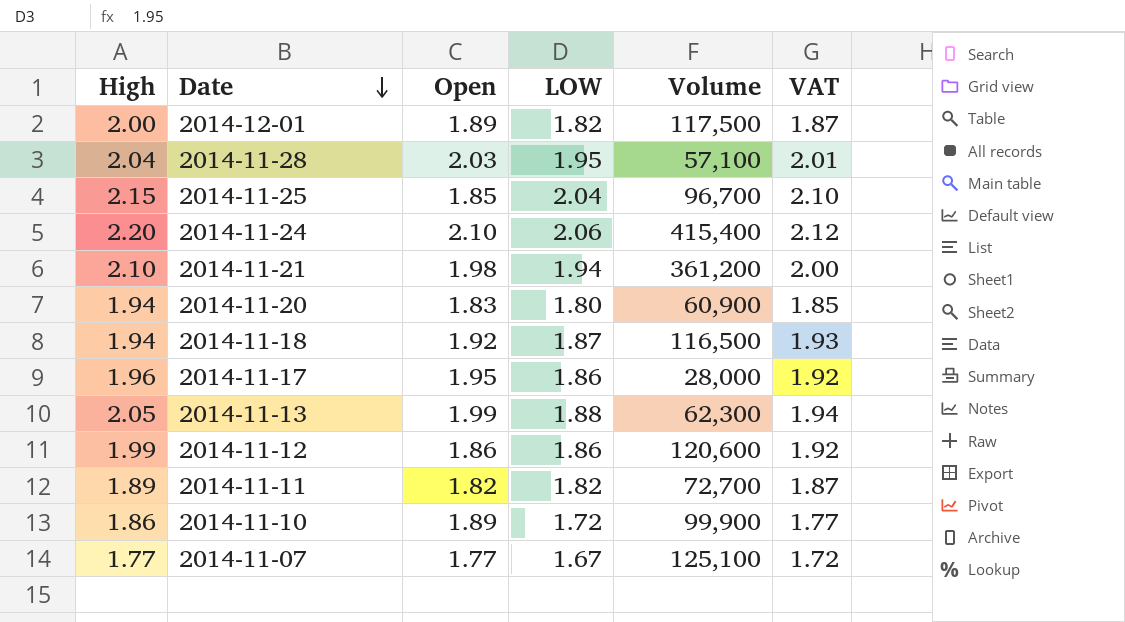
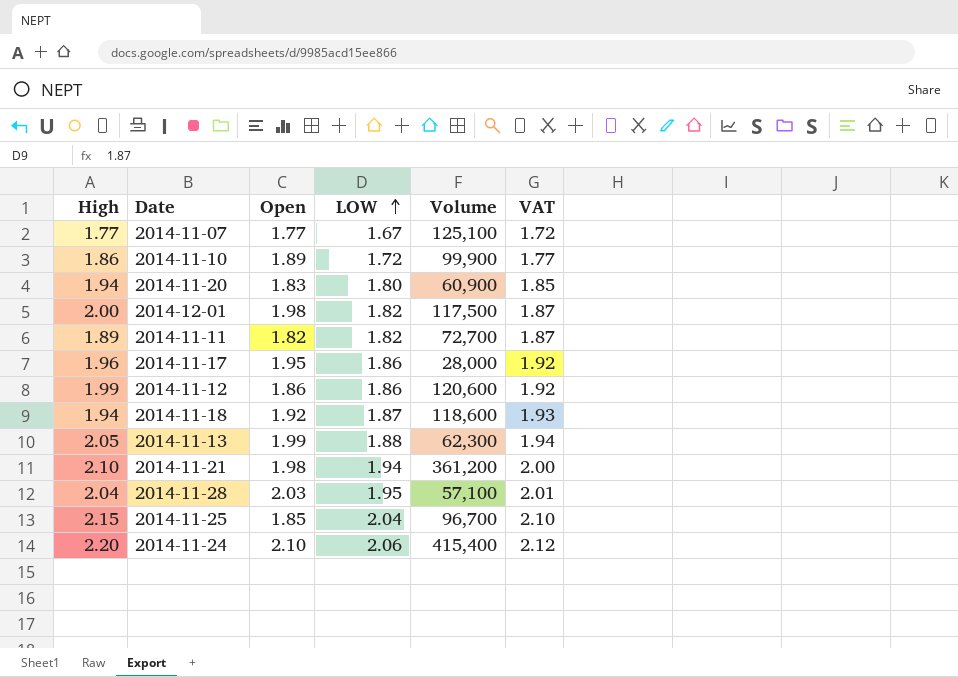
row order: Date descending -> LOW ascending
2014-12-01 | Open: 1.89 -> 1.98
2014-11-18 | Volume: 116,500 -> 118,600

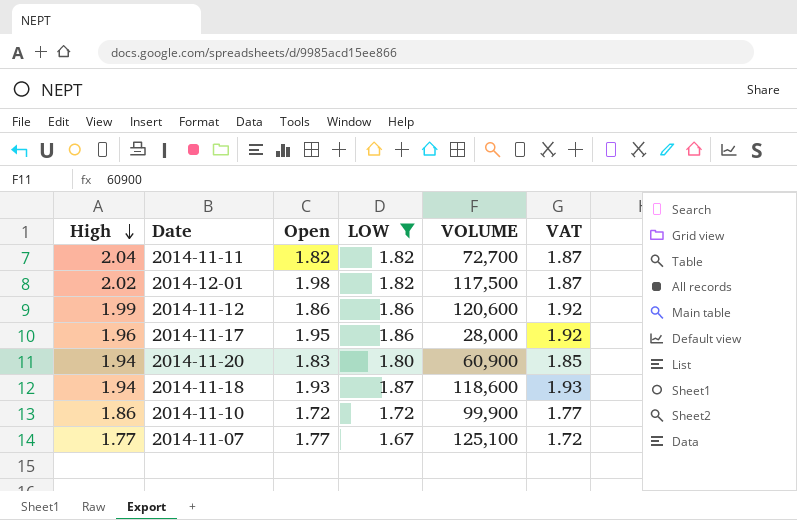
filter: none -> LOW <= 1.87
row order: LOW ascending -> High descending
column name: Volume -> VOLUME
2014-11-11 | High: 1.89 -> 2.04
2014-12-01 | High: 2.00 -> 2.02
2014-11-18 | Open: 1.92 -> 1.93
2014-11-10 | Open: 1.89 -> 1.72

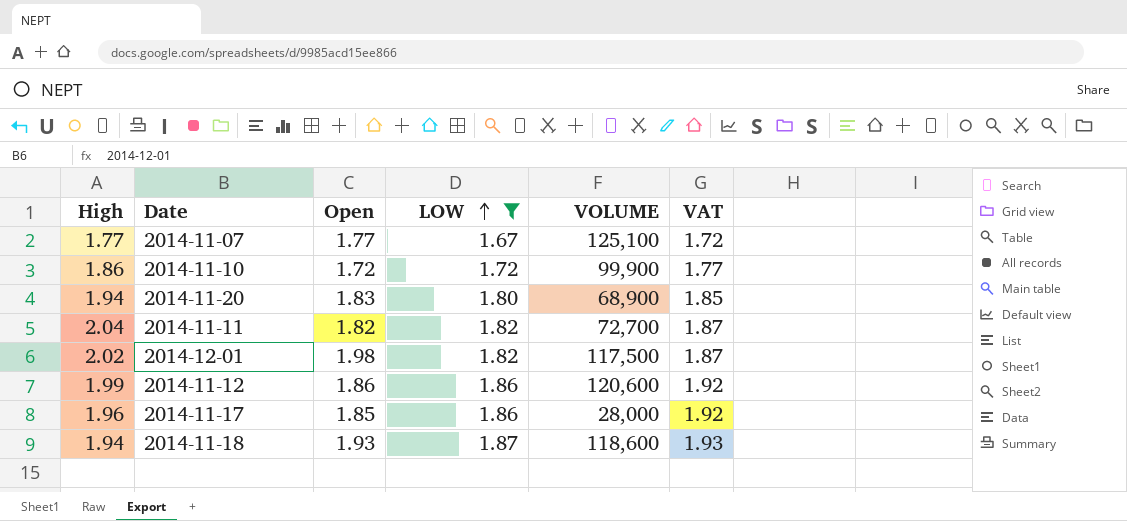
row order: High descending -> LOW ascending
2014-11-20 | VOLUME: 60,900 -> 68,900
2014-11-17 | Open: 1.95 -> 1.85

